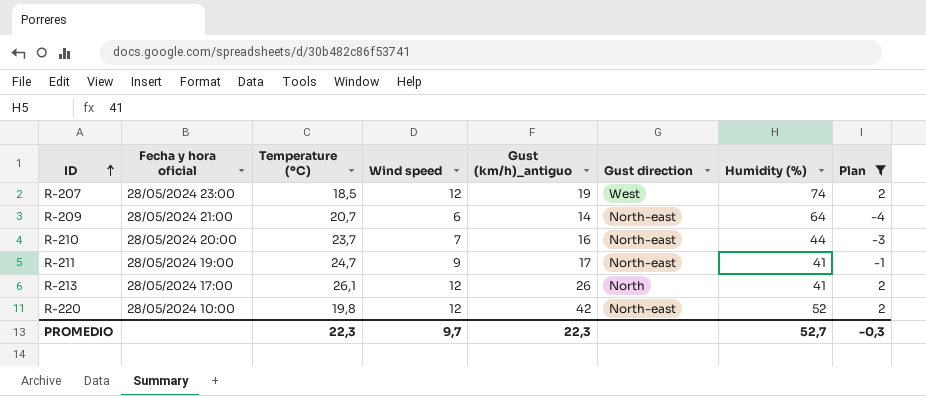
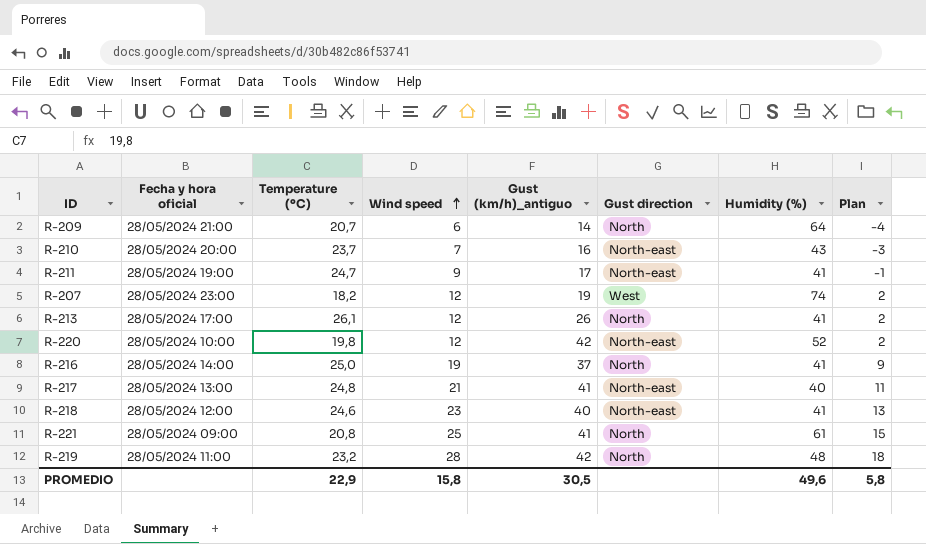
filter: Plan <= 2 -> none
row order: ID ascending -> Wind speed ascending
R-209 | Gust direction: North-east -> North
R-210 | Humidity (%): 44 -> 43
R-207 | Temperature (ºC): 18,5 -> 18,2
PROMEDIO | Temperature (ºC): 22,3 -> 22,9
PROMEDIO | Wind speed: 9,7 -> 15,8
PROMEDIO | Gust (km/h)_antiguo: 22,3 -> 30,5
PROMEDIO | Humidity (%): 52,7 -> 49,6
PROMEDIO | Plan: -0,3 -> 5,8

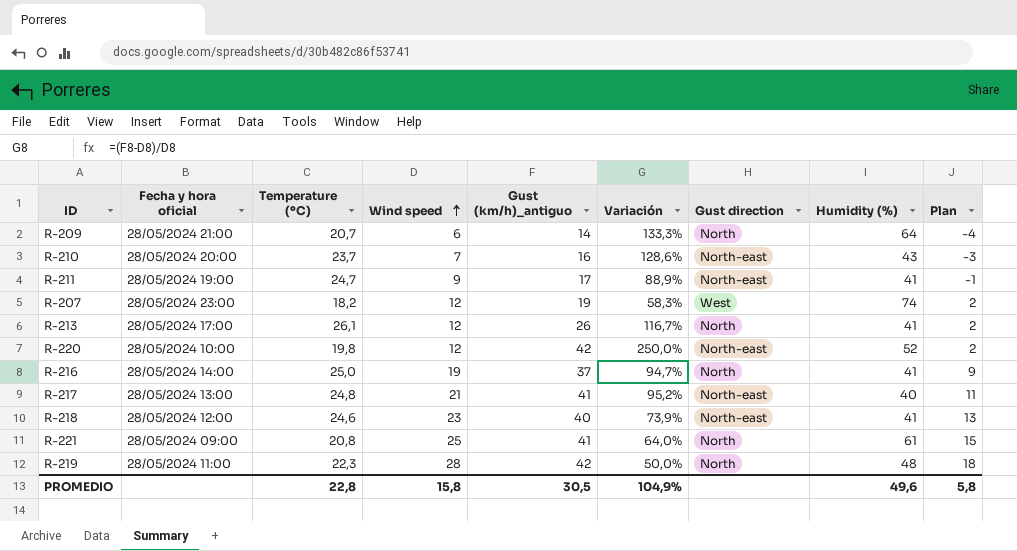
column Variación | formula: none -> ([Gust (km/h)_antiguo] - [Wind speed]) / [Wind speed]
R-219 | Temperature (ºC): 23,2 -> 22,3
PROMEDIO | Temperature (ºC): 22,9 -> 22,8

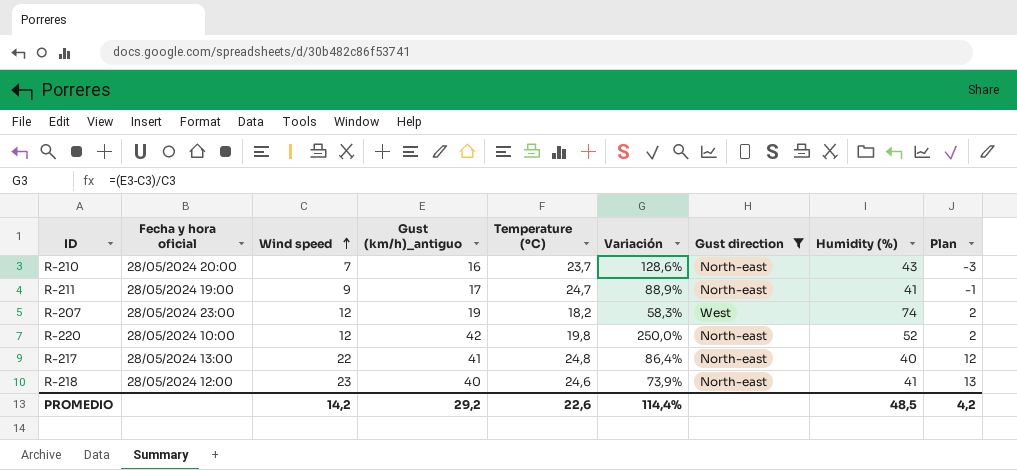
filter: none -> Gust direction != North
column Temperature (ºC) | position: 3 -> 5
R-217 | Wind speed: 21 -> 22
R-217 | Variación: 95,2% -> 86,4%
R-217 | Plan: 11 -> 12
PROMEDIO | Wind speed: 15,8 -> 14,2
PROMEDIO | Gust (km/h)_antiguo: 30,5 -> 29,2
PROMEDIO | Temperature (ºC): 22,8 -> 22,6
PROMEDIO | Variación: 104,9% -> 114,4%
PROMEDIO | Humidity (%): 49,6 -> 48,5
PROMEDIO | Plan: 5,8 -> 4,2

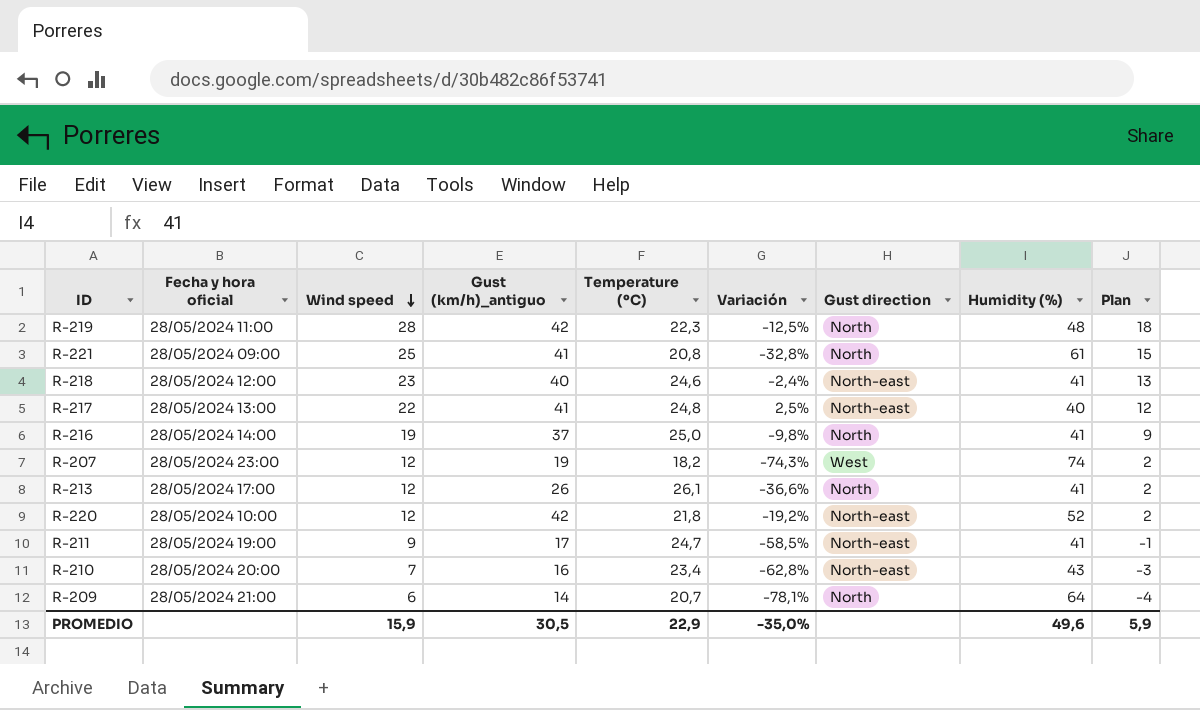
filter: Gust direction != North -> none
row order: Wind speed ascending -> Wind speed descending
column Variación | formula: ([Gust (km/h)_antiguo] - [Wind speed]) / [Wind speed] -> ([Gust (km/h)_antiguo] - [Humidity (%)]) / [Humidity (%)]
R-220 | Temperature (ºC): 19,8 -> 21,8
R-210 | Temperature (ºC): 23,7 -> 23,4
PROMEDIO | Wind speed: 14,2 -> 15,9
PROMEDIO | Gust (km/h)_antiguo: 29,2 -> 30,5
PROMEDIO | Temperature (ºC): 22,6 -> 22,9
PROMEDIO | Variación: 114,4% -> -35,0%
PROMEDIO | Humidity (%): 48,5 -> 49,6
PROMEDIO | Plan: 4,2 -> 5,9

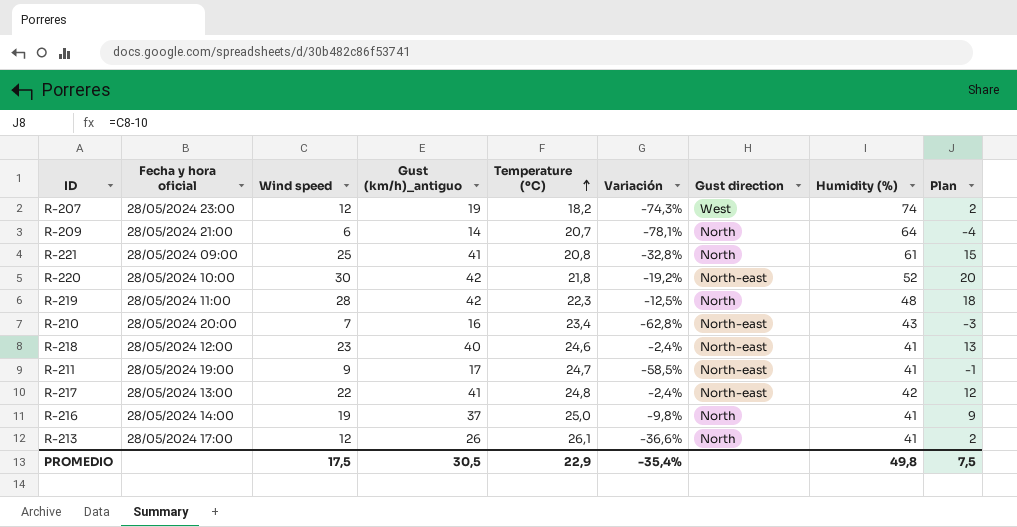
row order: Wind speed descending -> Temperature (ºC) ascending
R-220 | Wind speed: 12 -> 30
R-220 | Plan: 2 -> 20
R-217 | Variación: 2,5% -> -2,4%
R-217 | Humidity (%): 40 -> 42
PROMEDIO | Wind speed: 15,9 -> 17,5
PROMEDIO | Variación: -35,0% -> -35,4%
PROMEDIO | Humidity (%): 49,6 -> 49,8
PROMEDIO | Plan: 5,9 -> 7,5

